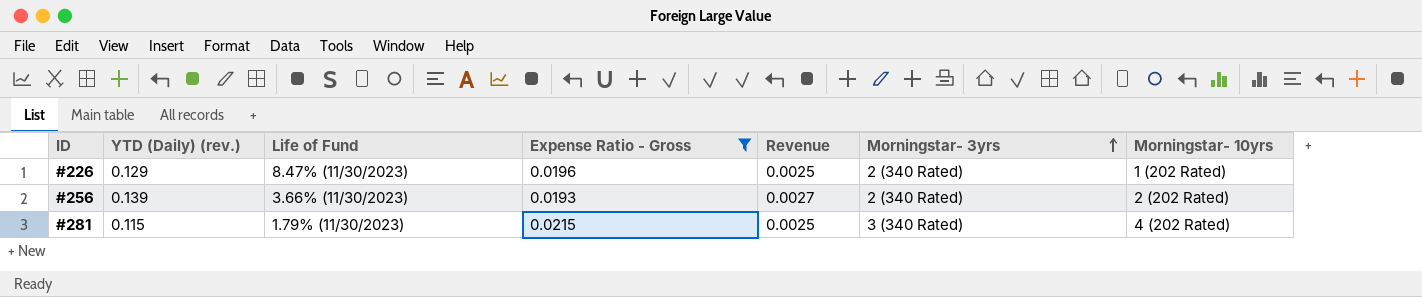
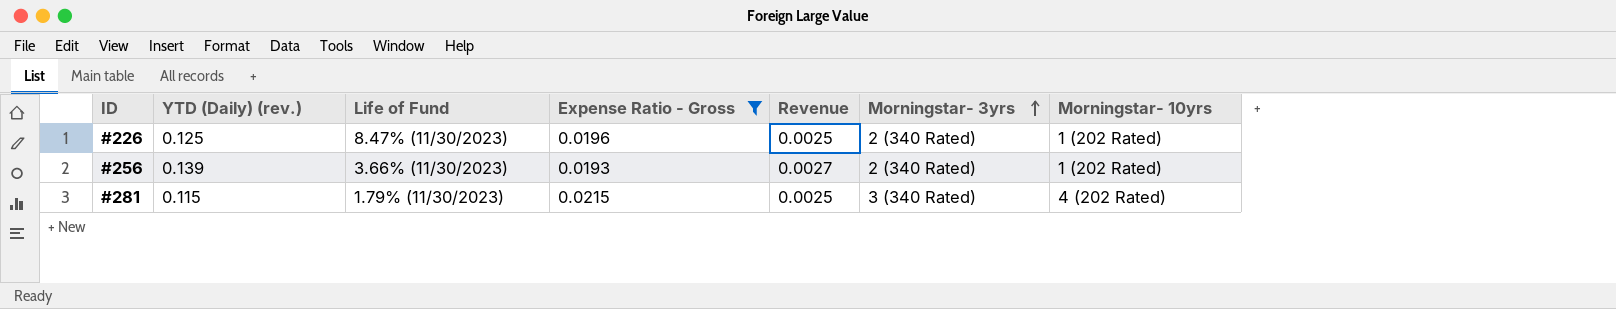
#226 | YTD (Daily) (rev.): 0.129 -> 0.125
#256 | Morningstar- 10yrs: 2 (202 Rated) -> 1 (202 Rated)

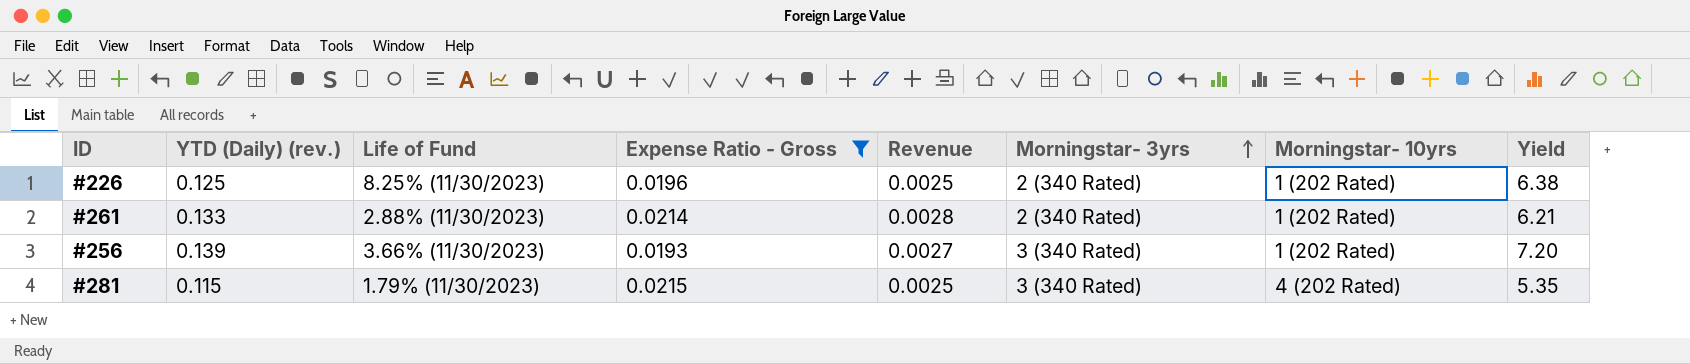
column Yield | formula: none -> [YTD (Daily) (rev.)] / [Expense Ratio - Gross]
#226 | Life of Fund: 8.47% (11/30/2023) -> 8.25% (11/30/2023)
row #261: none -> 0.133 | 2.88% (11/30/2023) | 0.0214 | 0.0028 | 2 (340 Rated) | 1 (202 Rated) | 6.21
#256 | Morningstar- 3yrs: 2 (340 Rated) -> 3 (340 Rated)

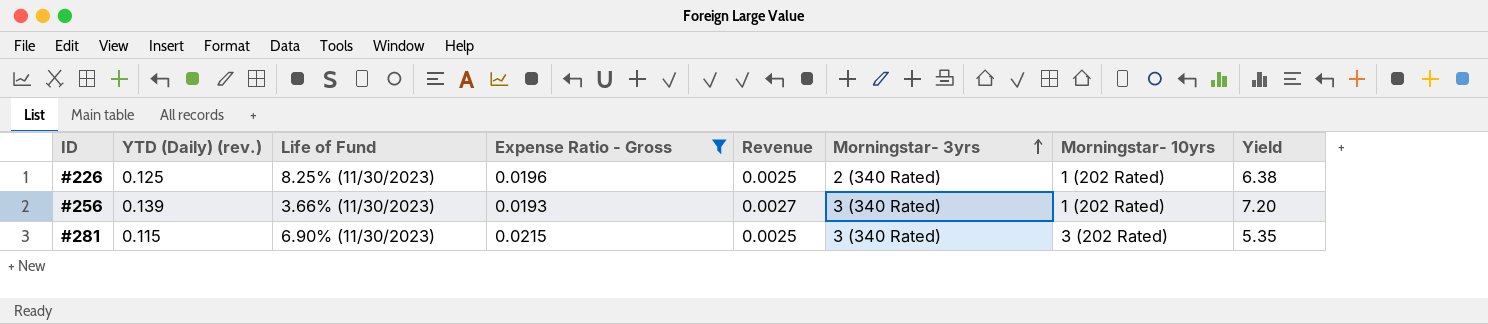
row #261: 0.133 | 2.88% (11/30/2023) | 0.0214 | 0.0028 | 2 (340 Rated) | 1 (202 Rated) | 6.21 -> none
#281 | Life of Fund: 1.79% (11/30/2023) -> 6.90% (11/30/2023)
#281 | Morningstar- 10yrs: 4 (202 Rated) -> 3 (202 Rated)

